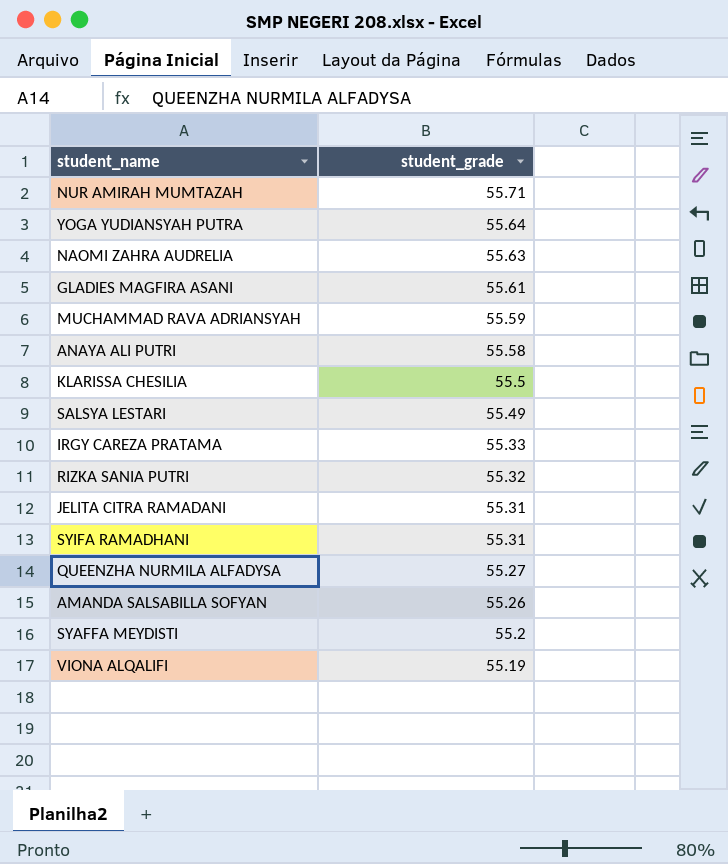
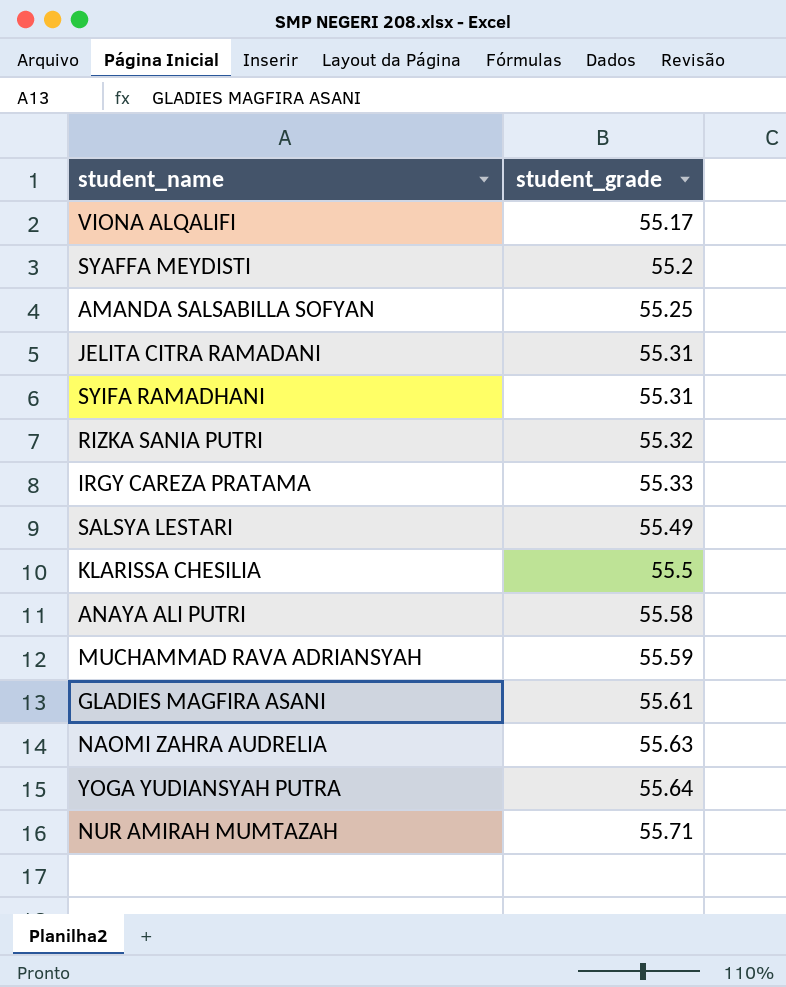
row order: student_grade descending -> student_grade ascending
row QUEENZHA NURMILA ALFADYSA: 55.27 -> none
VIONA ALQALIFI | student_grade: 55.19 -> 55.17
AMANDA SALSABILLA SOFYAN | student_grade: 55.26 -> 55.25

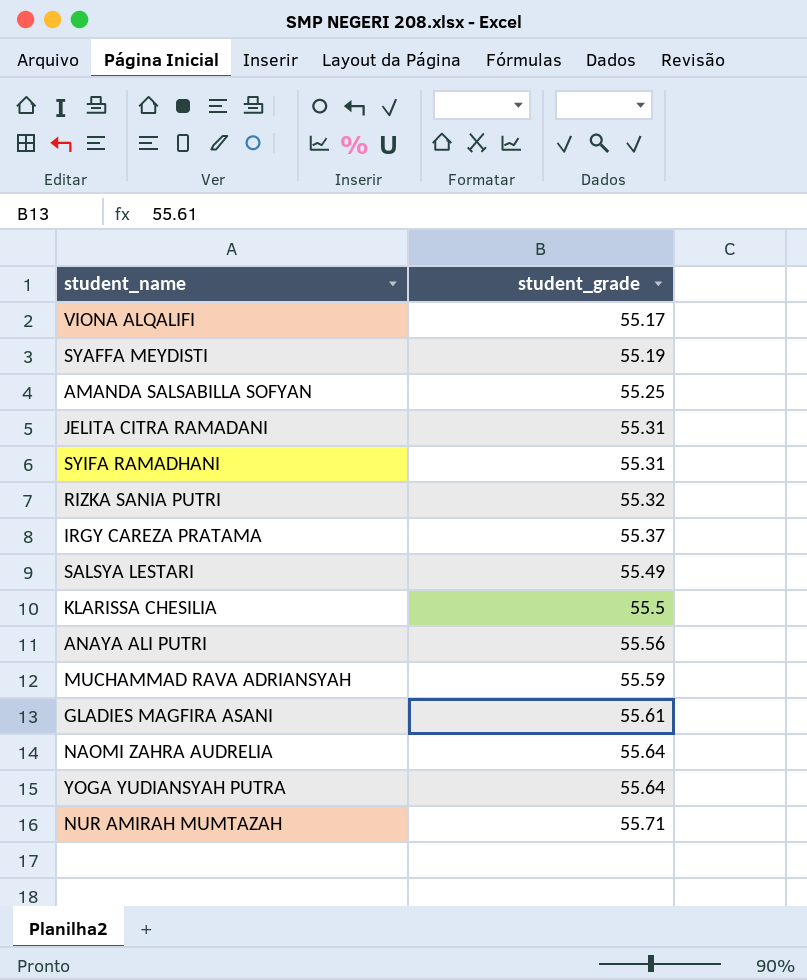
SYAFFA MEYDISTI | student_grade: 55.2 -> 55.19
IRGY CAREZA PRATAMA | student_grade: 55.33 -> 55.37
ANAYA ALI PUTRI | student_grade: 55.58 -> 55.56
NAOMI ZAHRA AUDRELIA | student_grade: 55.63 -> 55.64

